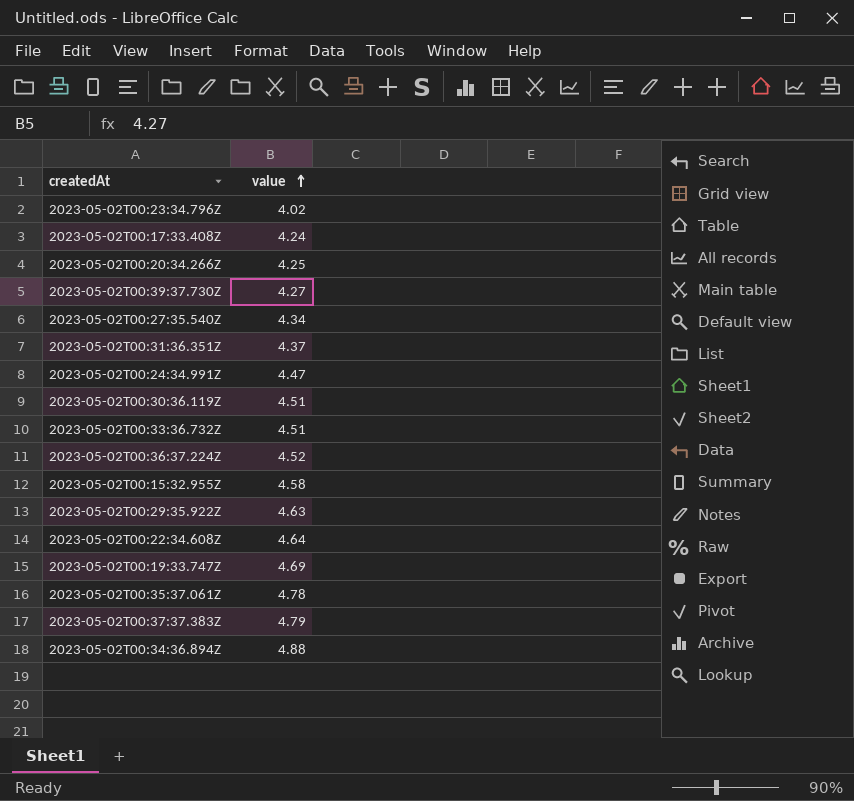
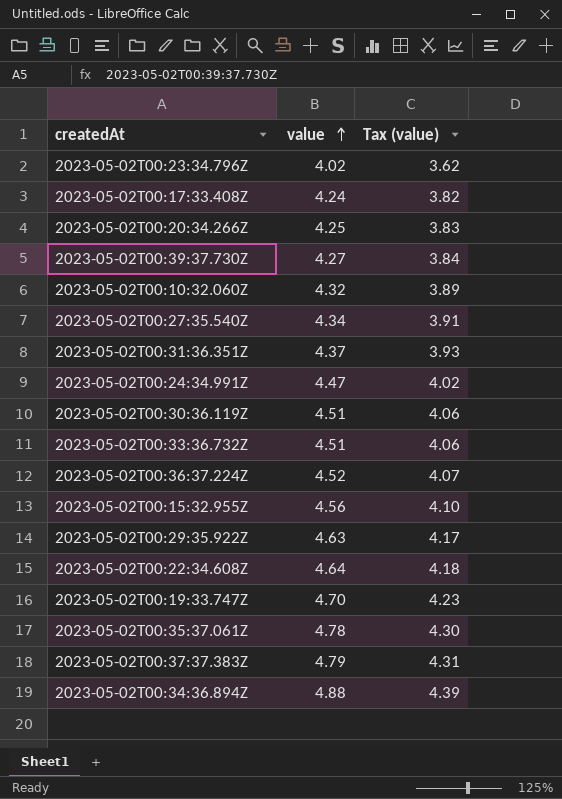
column Tax (value) | formula: none -> [value] * 0.9
row 2023-05-02T00:10:32.060Z: none -> 4.32 | 3.89
2023-05-02T00:15:32.955Z | value: 4.58 -> 4.56
2023-05-02T00:19:33.747Z | value: 4.69 -> 4.70

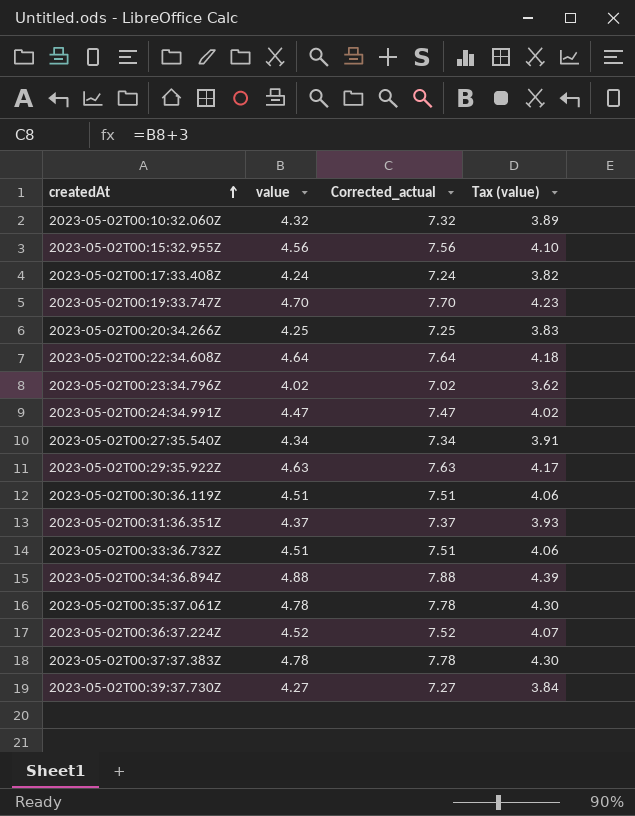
row order: value ascending -> createdAt ascending
column Corrected_actual | formula: none -> [value] + 3
2023-05-02T00:37:37.383Z | value: 4.79 -> 4.78
2023-05-02T00:37:37.383Z | Tax (value): 4.31 -> 4.30

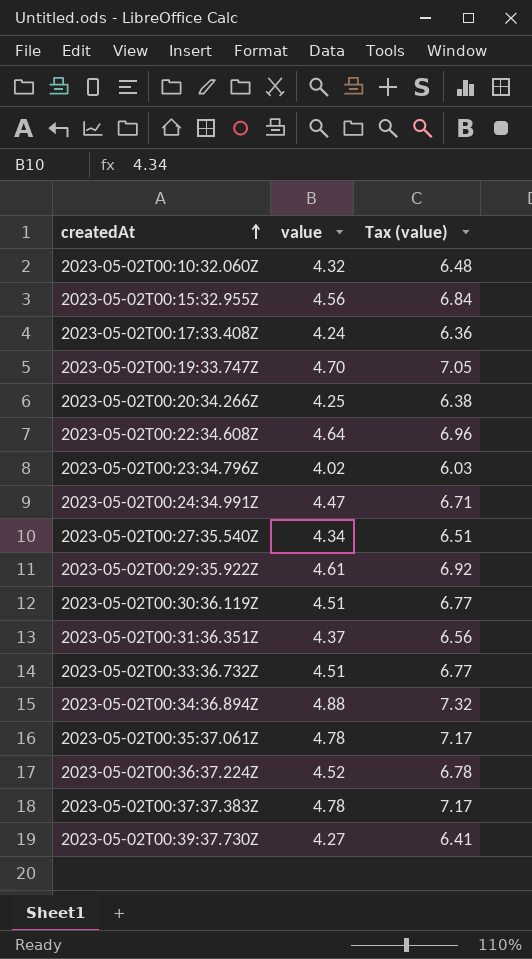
column Corrected_actual | formula: [value] + 3 -> none
column Tax (value) | formula: [value] * 0.9 -> [value] * 1.5
2023-05-02T00:29:35.922Z | value: 4.63 -> 4.61

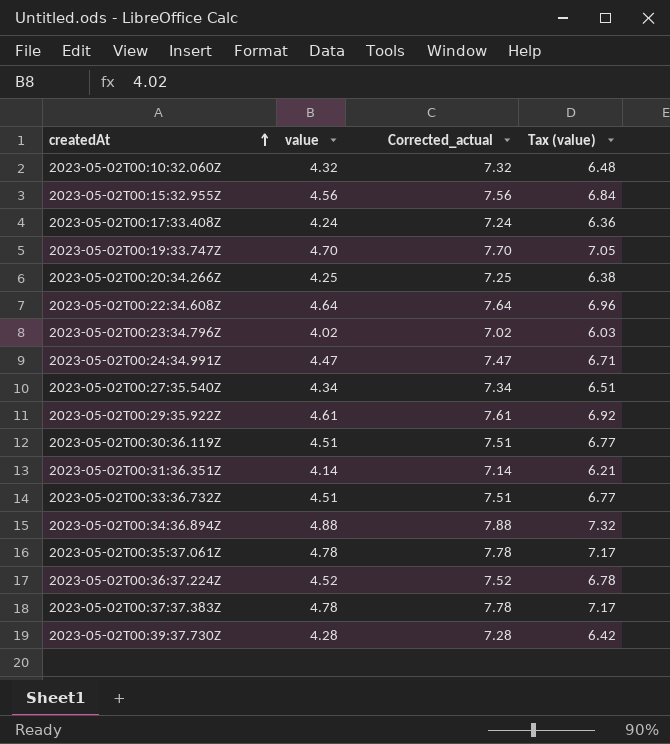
column Corrected_actual | formula: none -> [value] + 3
2023-05-02T00:31:36.351Z | value: 4.37 -> 4.14
2023-05-02T00:31:36.351Z | Tax (value): 6.56 -> 6.21
2023-05-02T00:39:37.730Z | value: 4.27 -> 4.28
2023-05-02T00:39:37.730Z | Tax (value): 6.41 -> 6.42

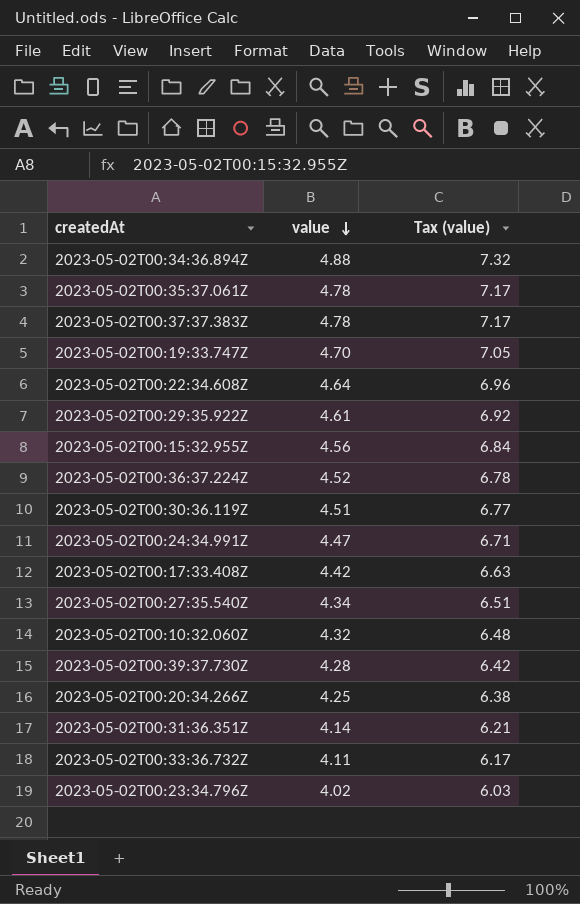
row order: createdAt ascending -> value descending
column Corrected_actual | formula: [value] + 3 -> none
2023-05-02T00:17:33.408Z | value: 4.24 -> 4.42
2023-05-02T00:17:33.408Z | Tax (value): 6.36 -> 6.63
2023-05-02T00:33:36.732Z | value: 4.51 -> 4.11
2023-05-02T00:33:36.732Z | Tax (value): 6.77 -> 6.17

